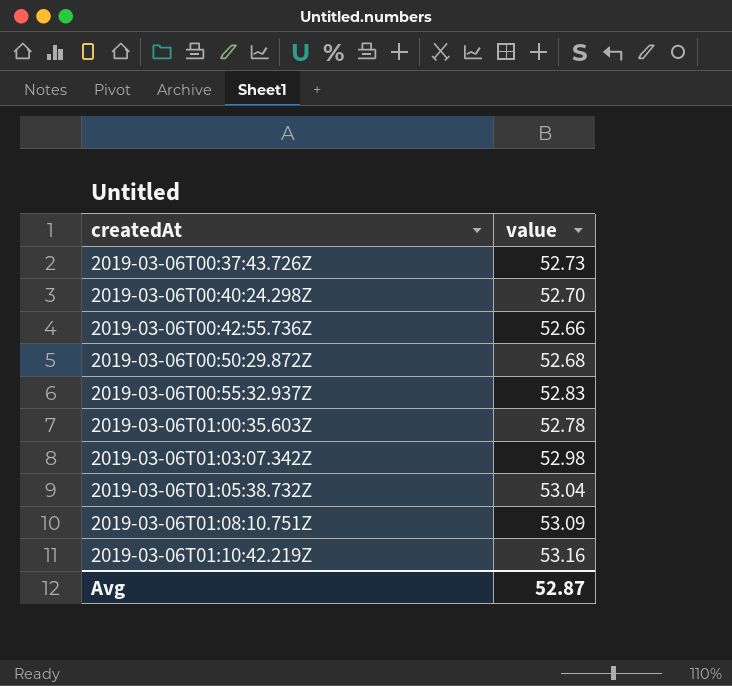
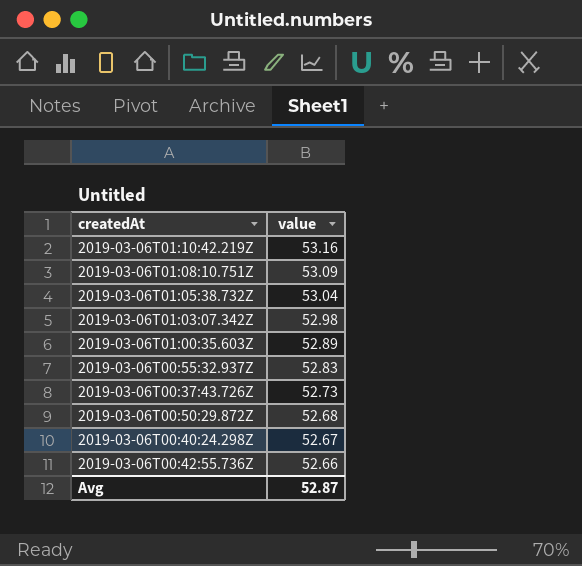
row order: createdAt ascending -> value descending
2019-03-06T01:00:35.603Z | value: 52.78 -> 52.89
2019-03-06T00:40:24.298Z | value: 52.70 -> 52.67

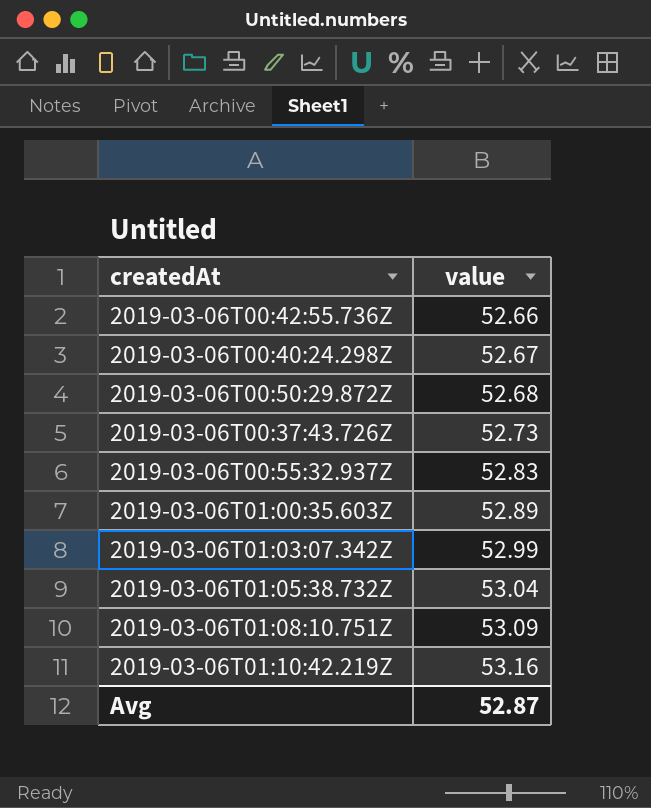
row order: value descending -> value ascending
2019-03-06T01:03:07.342Z | value: 52.98 -> 52.99

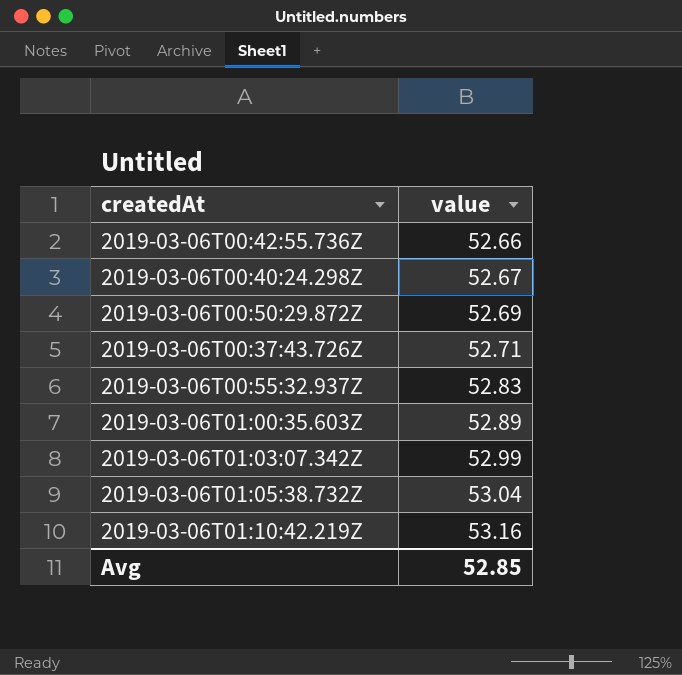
row 2019-03-06T01:08:10.751Z: 53.09 -> none
2019-03-06T00:50:29.872Z | value: 52.68 -> 52.69
2019-03-06T00:37:43.726Z | value: 52.73 -> 52.71
Avg | value: 52.87 -> 52.85

